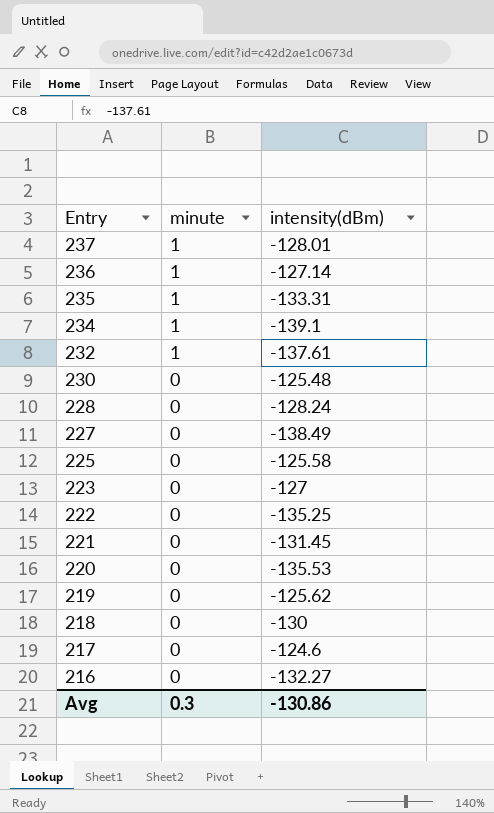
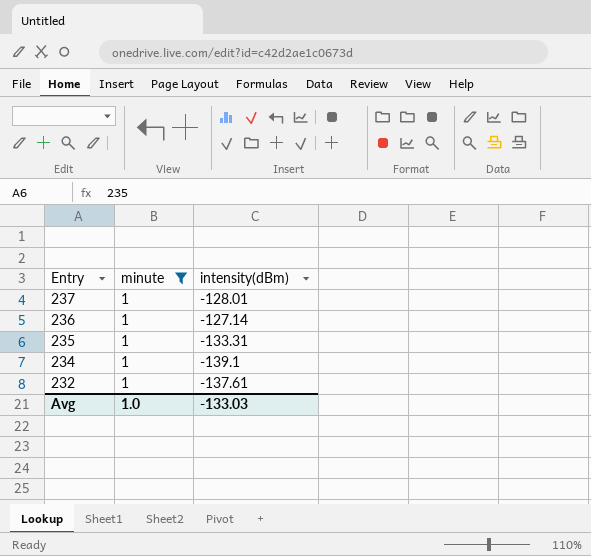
filter: none -> minute = 1
Avg | minute: 0.3 -> 1.0
Avg | intensity(dBm): -130.86 -> -133.03

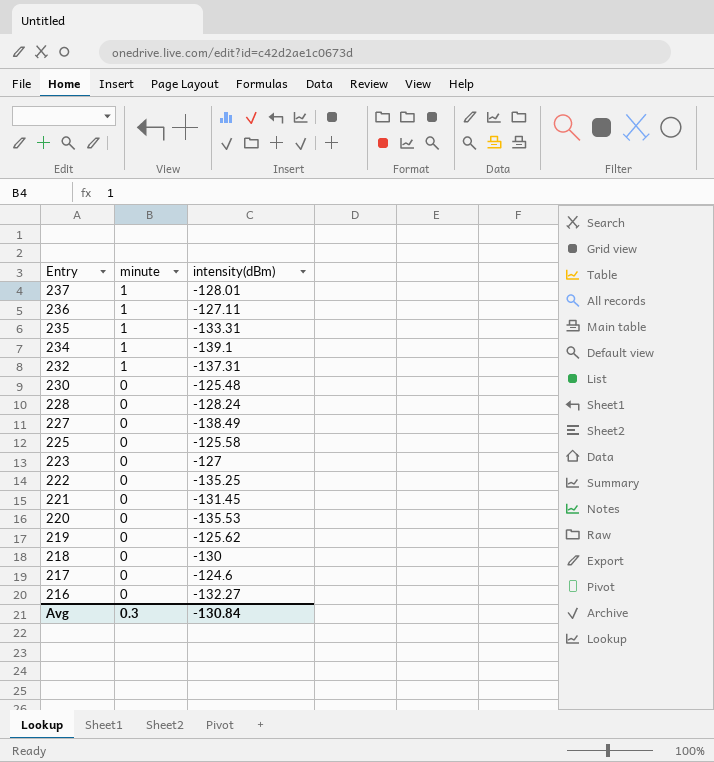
filter: minute = 1 -> none
236 | intensity(dBm): -127.14 -> -127.11
232 | intensity(dBm): -137.61 -> -137.31
Avg | minute: 1.0 -> 0.3
Avg | intensity(dBm): -133.03 -> -130.84

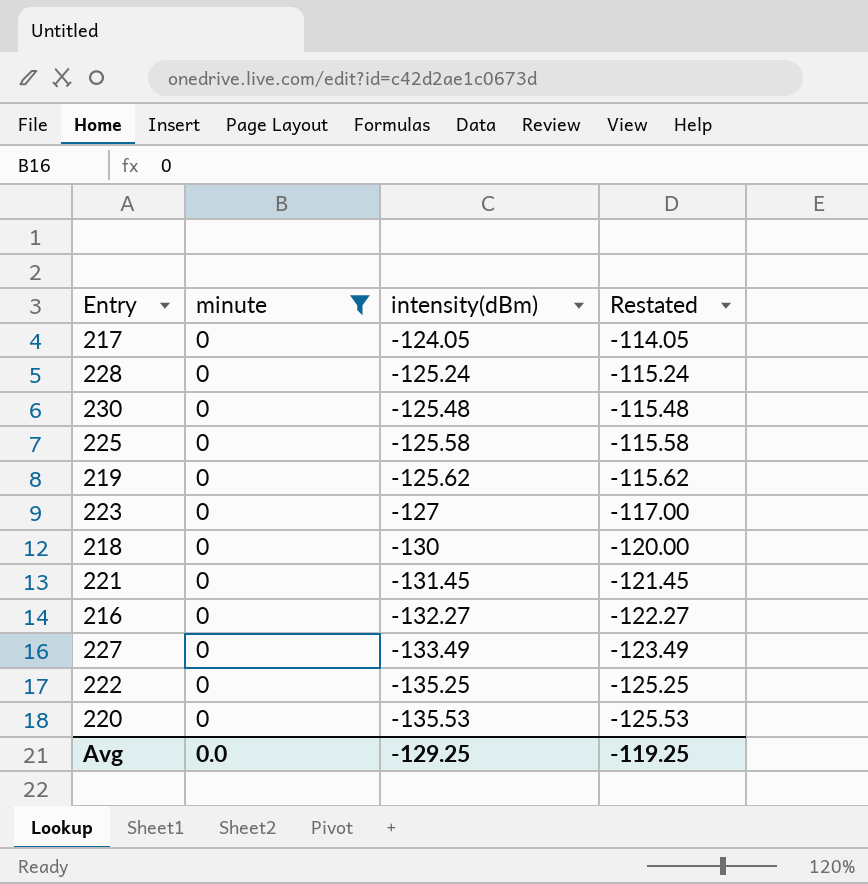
filter: none -> minute = 0
row order: Entry descending -> intensity(dBm) descending
column Restated | formula: none -> [intensity(dBm)] + 10
217 | intensity(dBm): -124.6 -> -124.05
228 | intensity(dBm): -128.24 -> -125.24
227 | intensity(dBm): -138.49 -> -133.49
Avg | minute: 0.3 -> 0.0
Avg | intensity(dBm): -130.84 -> -129.25

